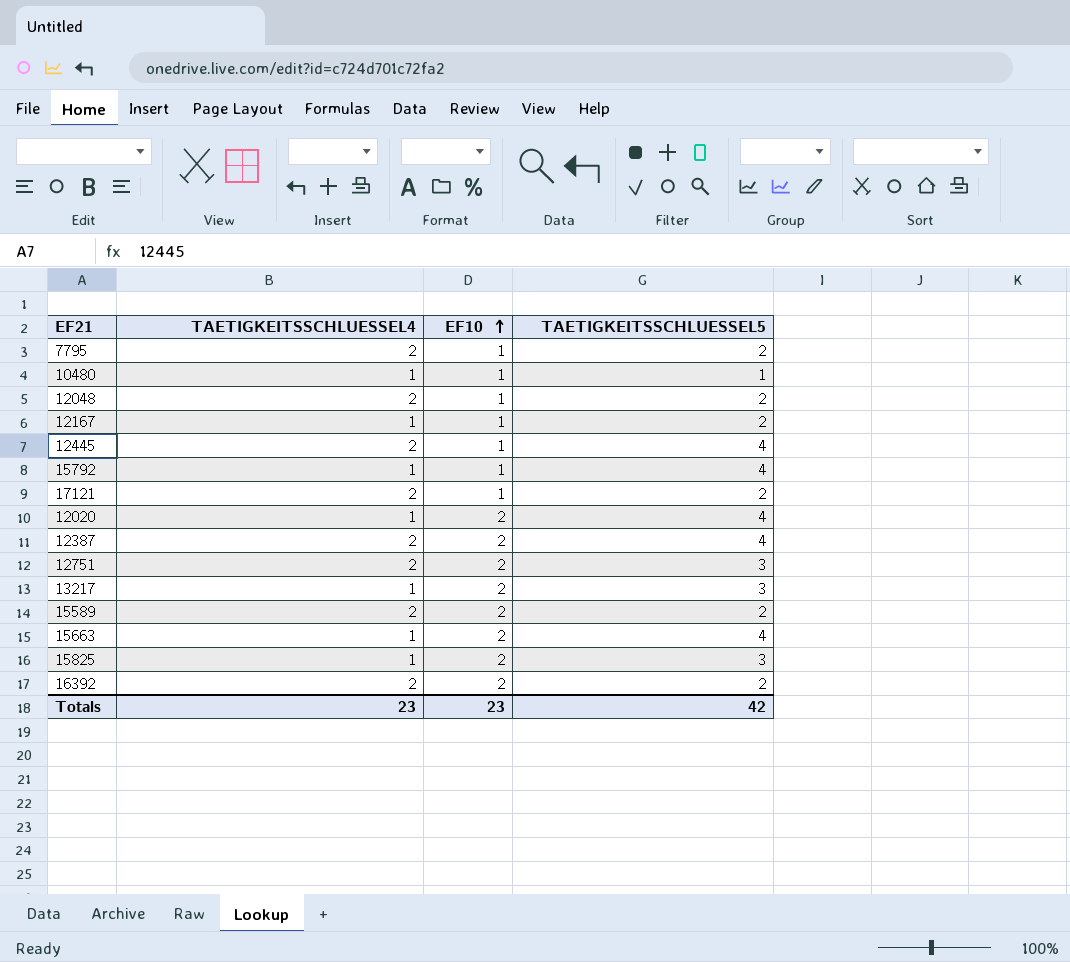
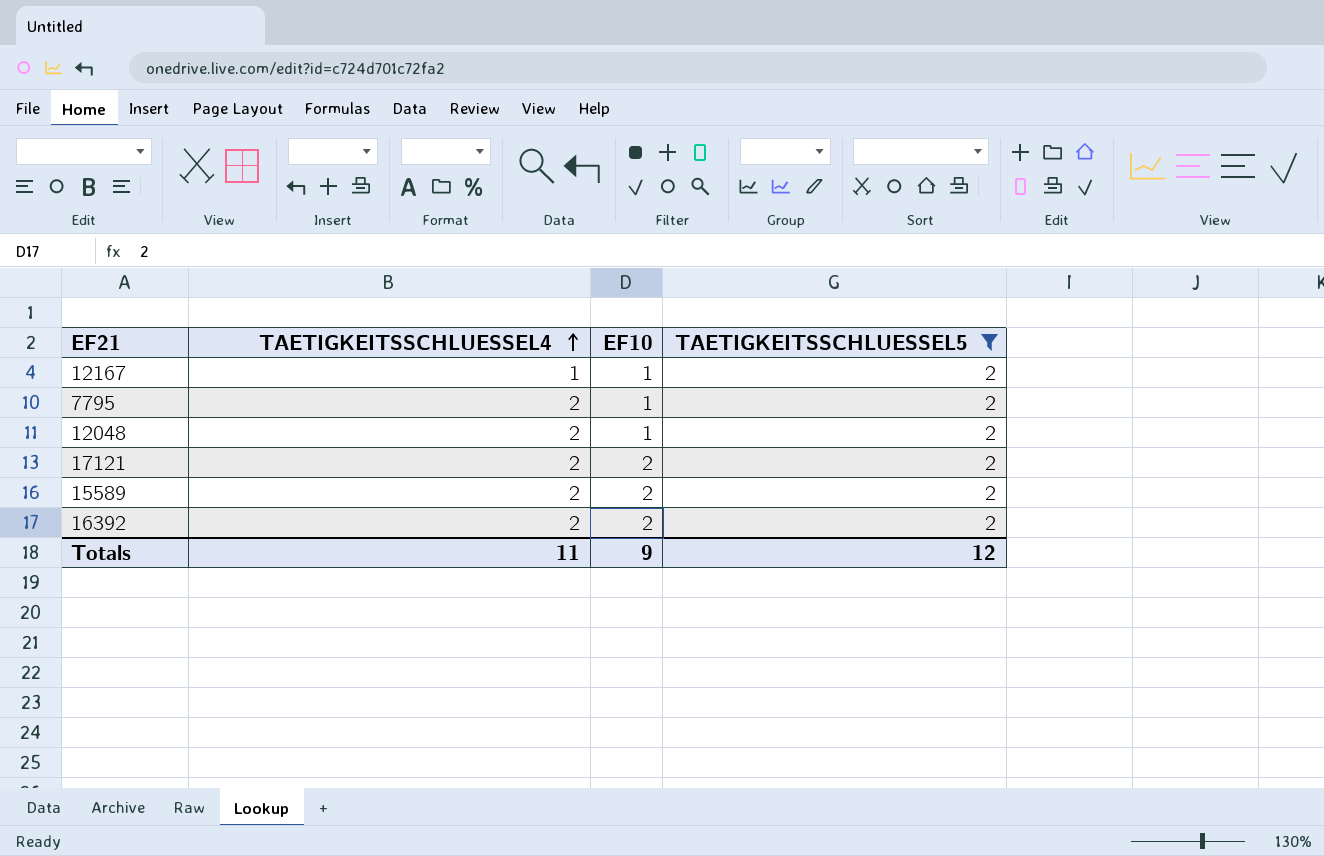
filter: none -> TAETIGKEITSSCHLUESSEL5 = 2
row order: EF10 ascending -> TAETIGKEITSSCHLUESSEL4 ascending
17121 | EF10: 1 -> 2
Totals | TAETIGKEITSSCHLUESSEL4: 23 -> 11
Totals | EF10: 23 -> 9
Totals | TAETIGKEITSSCHLUESSEL5: 42 -> 12

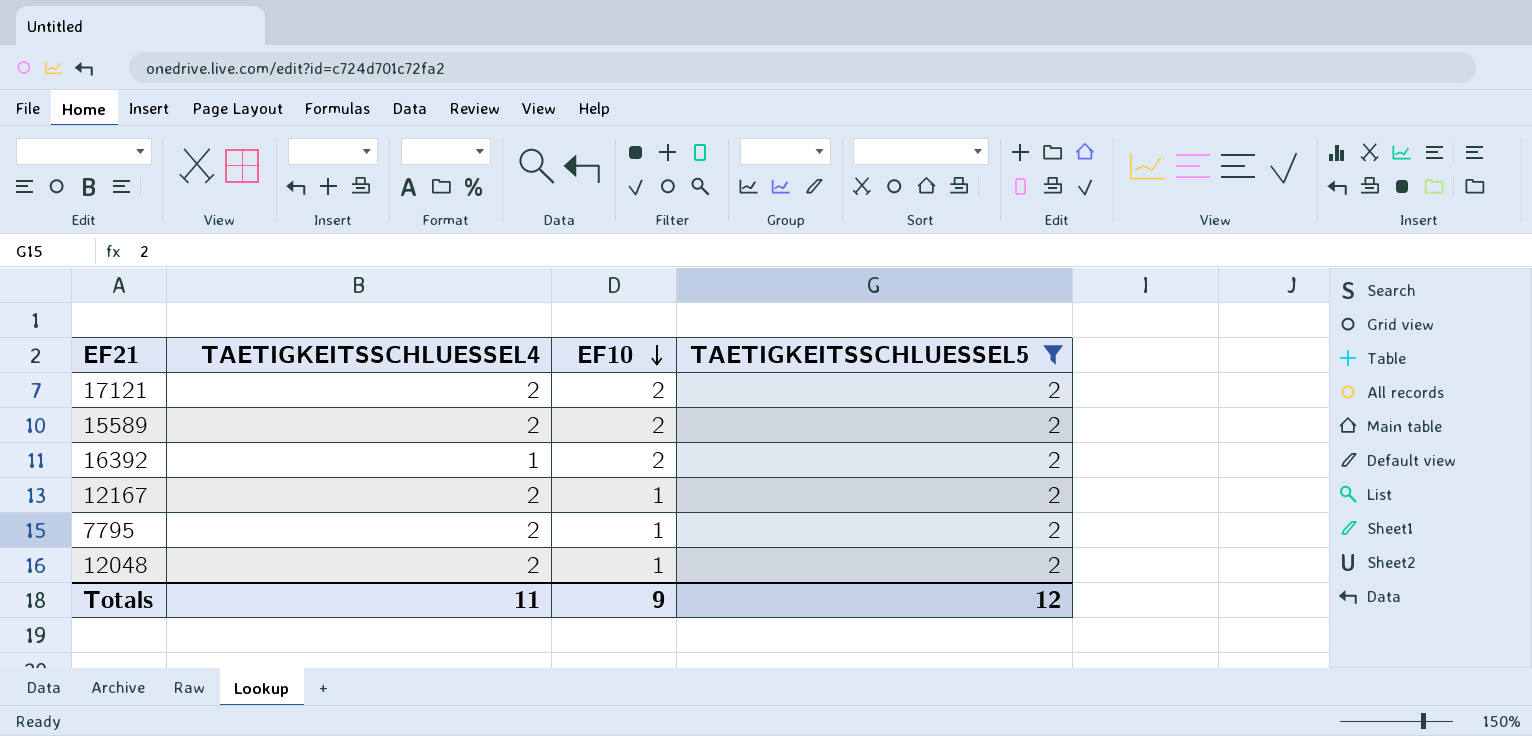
row order: TAETIGKEITSSCHLUESSEL4 ascending -> EF10 descending
16392 | TAETIGKEITSSCHLUESSEL4: 2 -> 1
12167 | TAETIGKEITSSCHLUESSEL4: 1 -> 2

